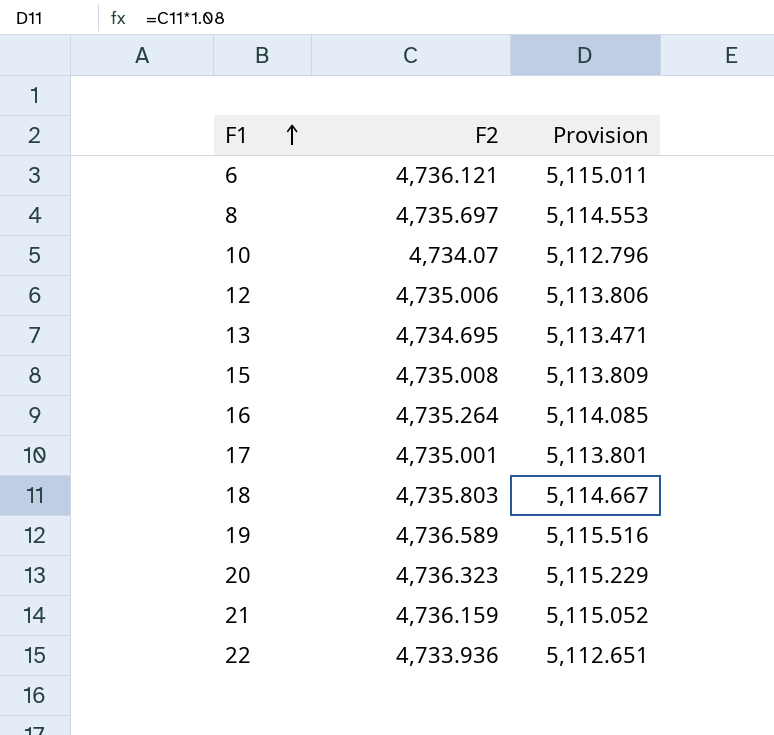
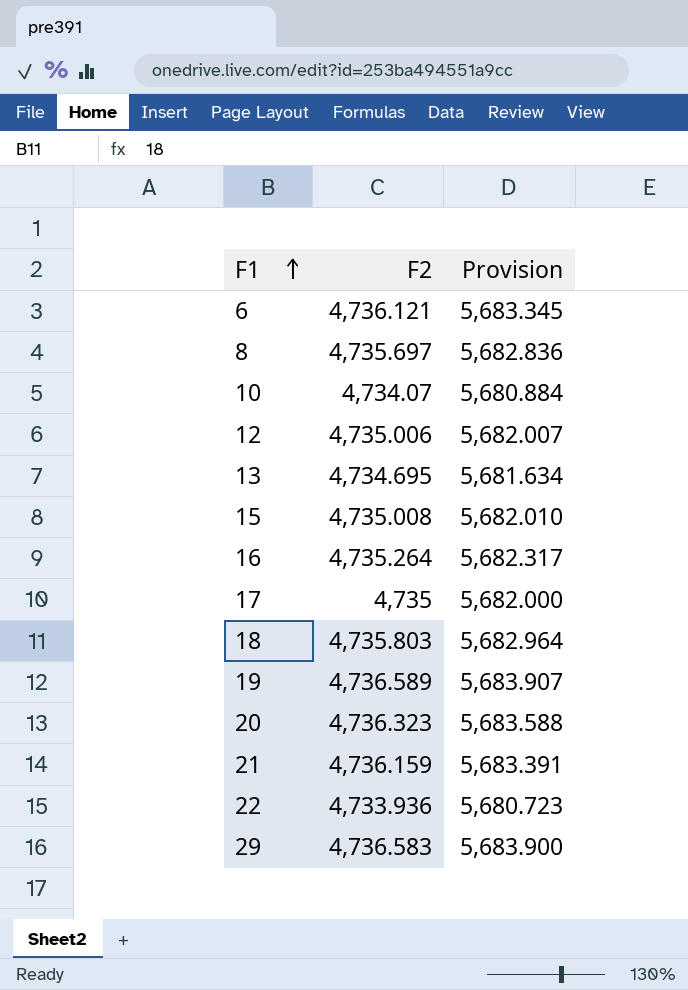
column Provision | formula: [F2] * 1.08 -> [F2] * 1.2
17 | F2: 4,735.001 -> 4,735
row 29: none -> 4,736.583 | 5,683.900

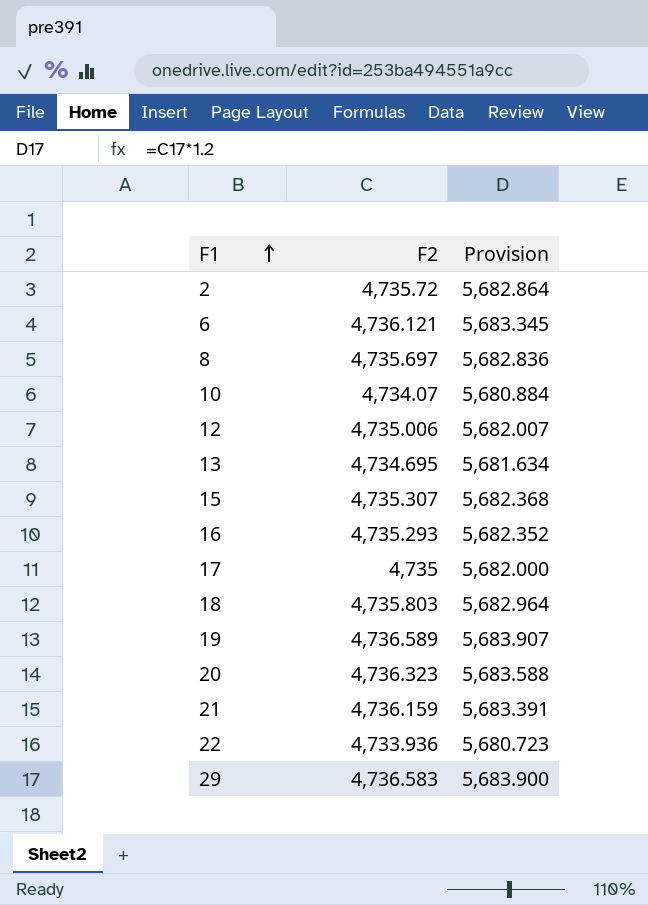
row 2: none -> 4,735.72 | 5,682.864
15 | F2: 4,735.008 -> 4,735.307
15 | Provision: 5,682.010 -> 5,682.368
16 | F2: 4,735.264 -> 4,735.293
16 | Provision: 5,682.317 -> 5,682.352

